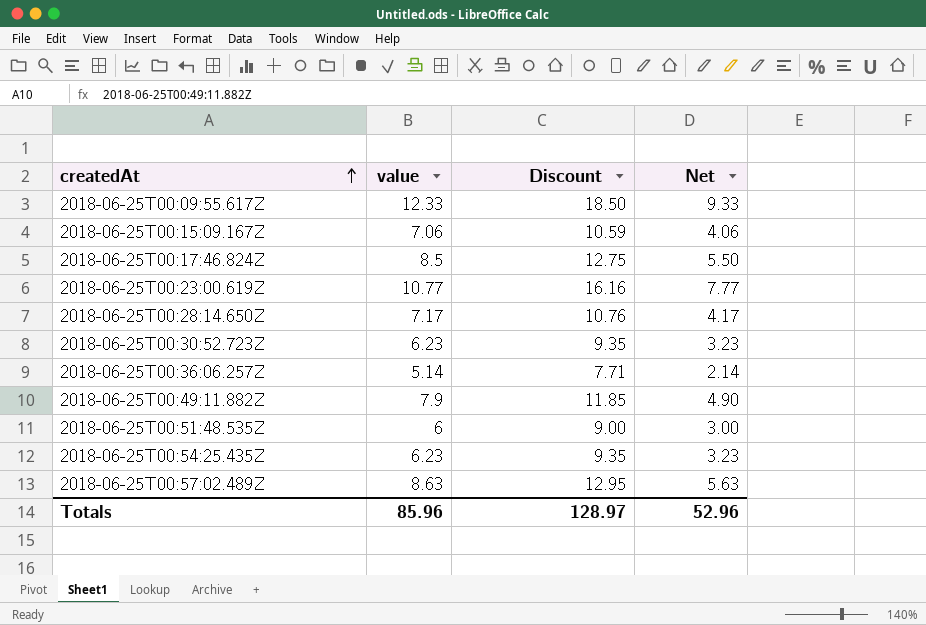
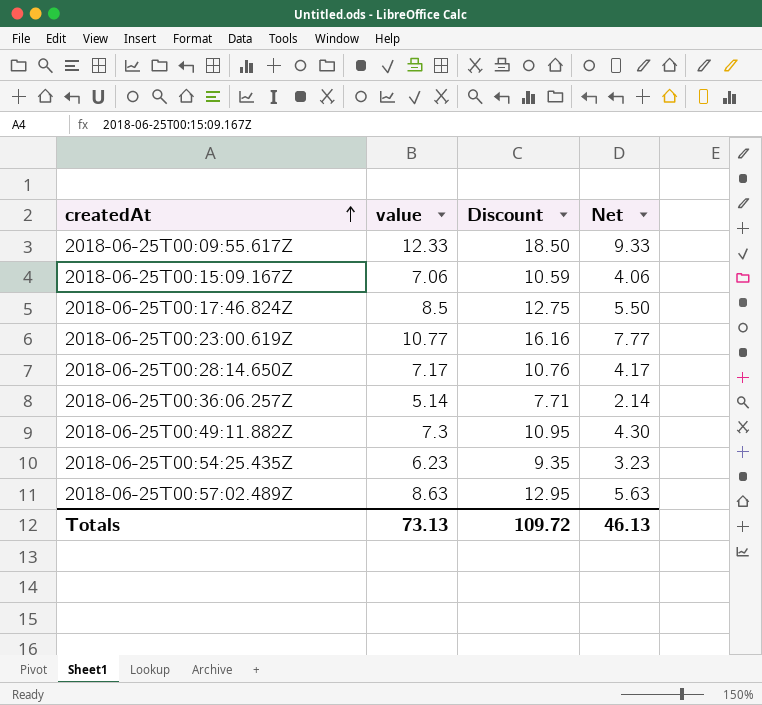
row 2018-06-25T00:30:52.723Z: 6.23 | 9.35 | 3.23 -> none
row 2018-06-25T00:51:48.535Z: 6 | 9.00 | 3.00 -> none
2018-06-25T00:49:11.882Z | value: 7.9 -> 7.3
2018-06-25T00:49:11.882Z | Discount: 11.85 -> 10.95
2018-06-25T00:49:11.882Z | Net: 4.90 -> 4.30
Totals | value: 85.96 -> 73.13
Totals | Discount: 128.97 -> 109.72
Totals | Net: 52.96 -> 46.13

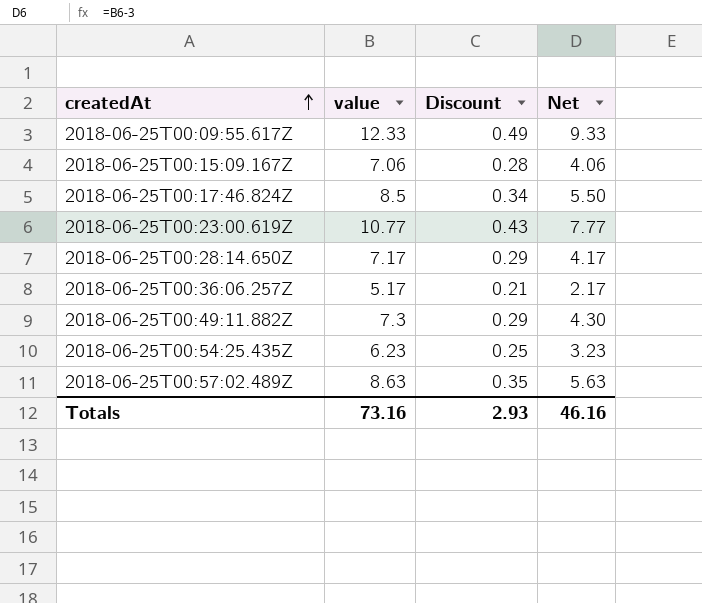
column Discount | formula: [value] * 1.5 -> [value] * 0.04
2018-06-25T00:36:06.257Z | value: 5.14 -> 5.17
2018-06-25T00:36:06.257Z | Net: 2.14 -> 2.17
Totals | value: 73.13 -> 73.16
Totals | Discount: 109.72 -> 2.93
Totals | Net: 46.13 -> 46.16

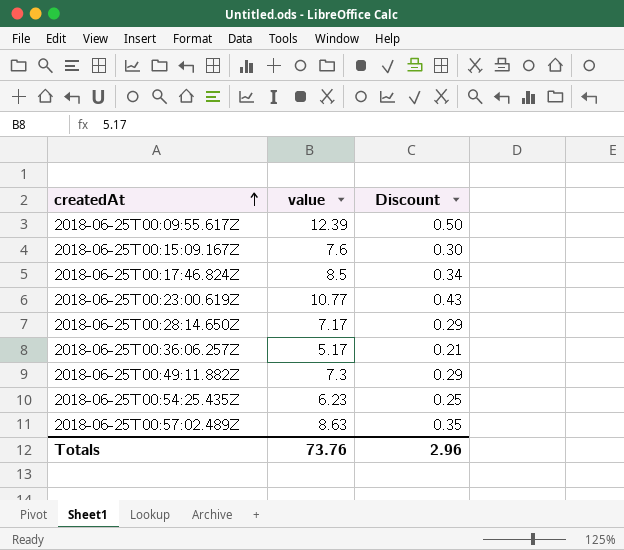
column Net | formula: [value] - 3 -> none
2018-06-25T00:09:55.617Z | value: 12.33 -> 12.39
2018-06-25T00:09:55.617Z | Discount: 0.49 -> 0.50
2018-06-25T00:15:09.167Z | value: 7.06 -> 7.6
2018-06-25T00:15:09.167Z | Discount: 0.28 -> 0.30
Totals | value: 73.16 -> 73.76
Totals | Discount: 2.93 -> 2.96

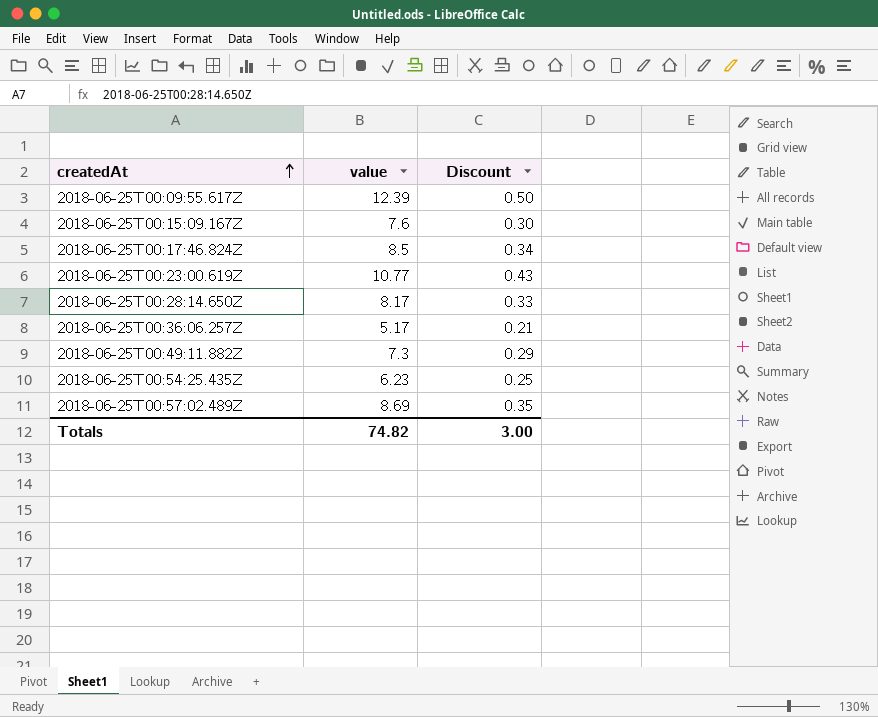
2018-06-25T00:28:14.650Z | value: 7.17 -> 8.17
2018-06-25T00:28:14.650Z | Discount: 0.29 -> 0.33
2018-06-25T00:57:02.489Z | value: 8.63 -> 8.69
Totals | value: 73.76 -> 74.82
Totals | Discount: 2.96 -> 3.00

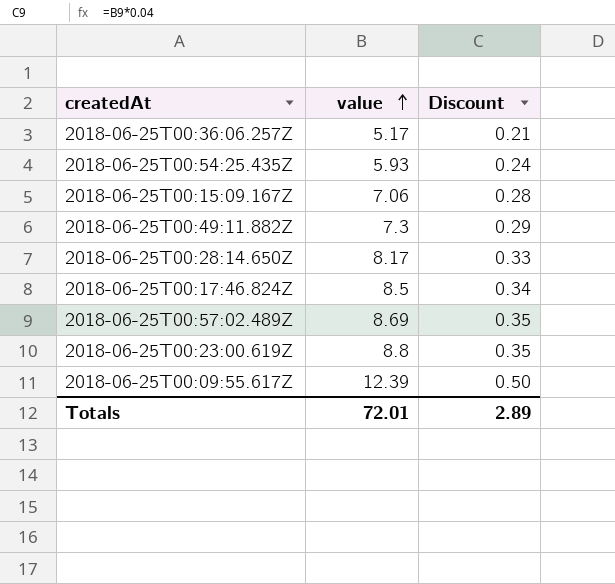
row order: createdAt ascending -> value ascending
2018-06-25T00:54:25.435Z | value: 6.23 -> 5.93
2018-06-25T00:54:25.435Z | Discount: 0.25 -> 0.24
2018-06-25T00:15:09.167Z | value: 7.6 -> 7.06
2018-06-25T00:15:09.167Z | Discount: 0.30 -> 0.28
2018-06-25T00:23:00.619Z | value: 10.77 -> 8.8
2018-06-25T00:23:00.619Z | Discount: 0.43 -> 0.35
Totals | value: 74.82 -> 72.01
Totals | Discount: 3.00 -> 2.89

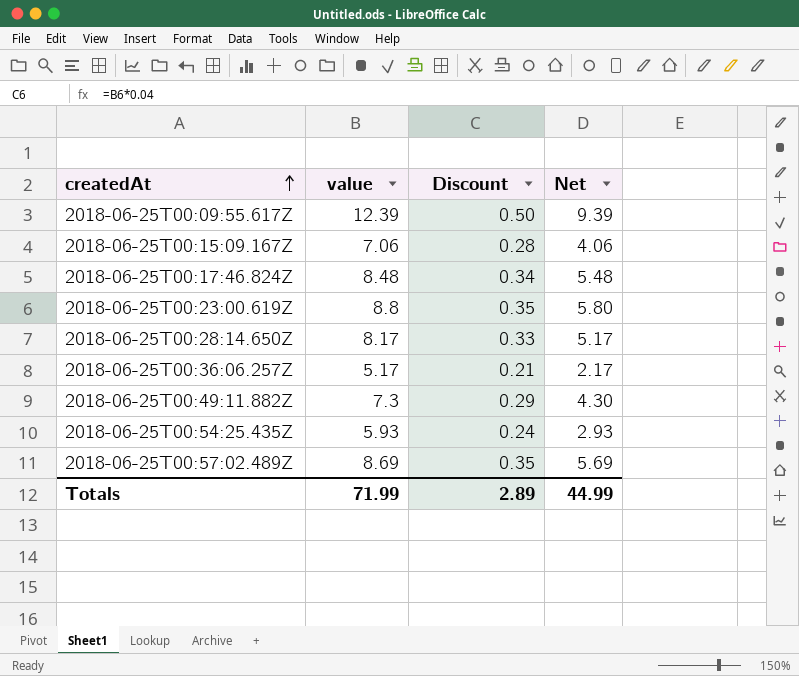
row order: value ascending -> createdAt ascending
column Net | formula: none -> [value] - 3
2018-06-25T00:17:46.824Z | value: 8.5 -> 8.48
Totals | value: 72.01 -> 71.99

